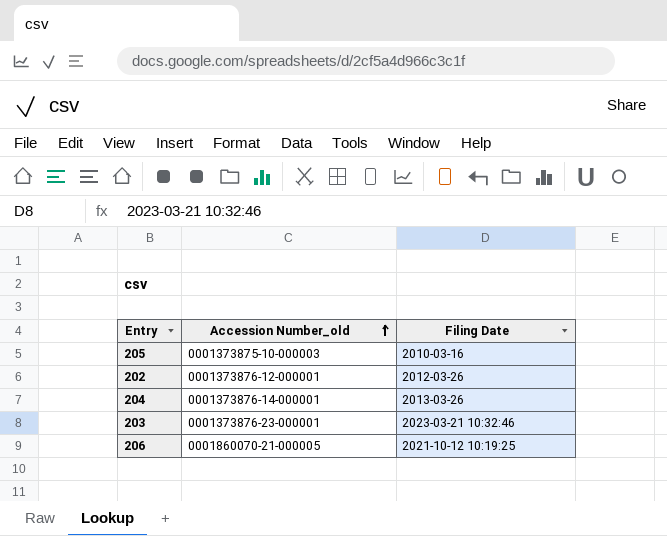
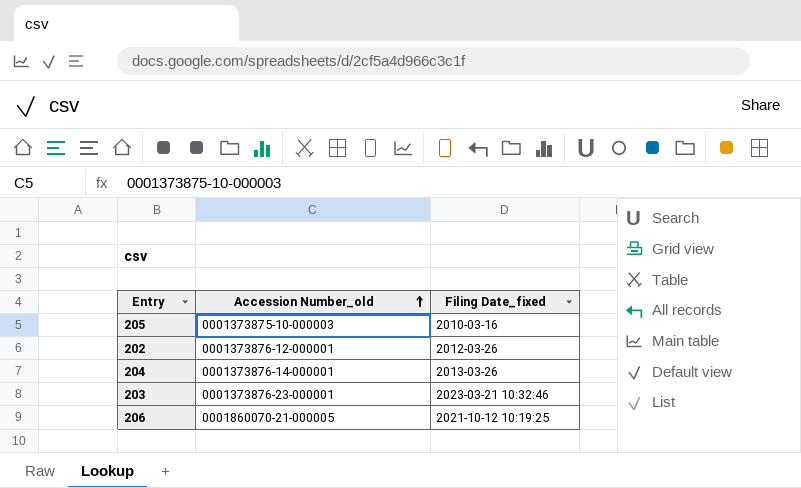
column name: Filing Date -> Filing Date_fixed

